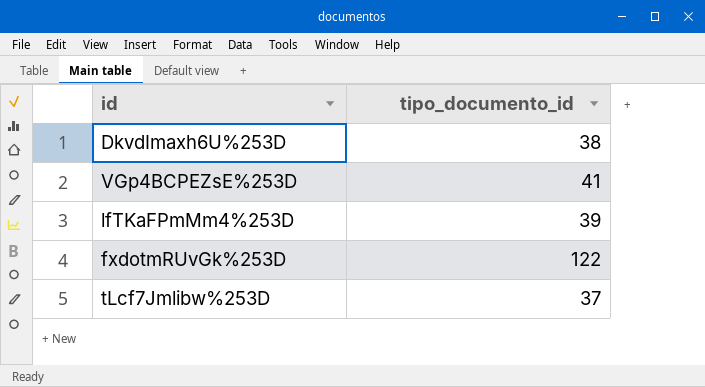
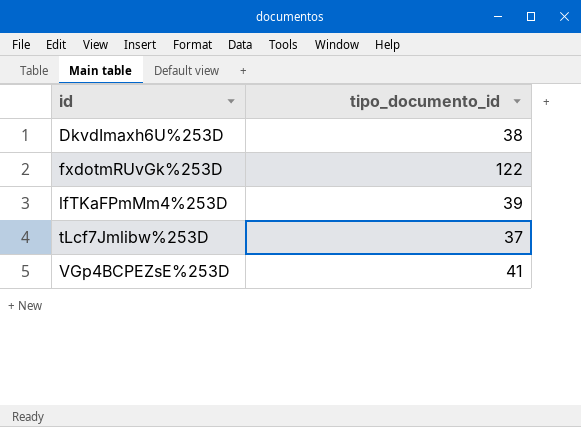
row order: none -> id ascending

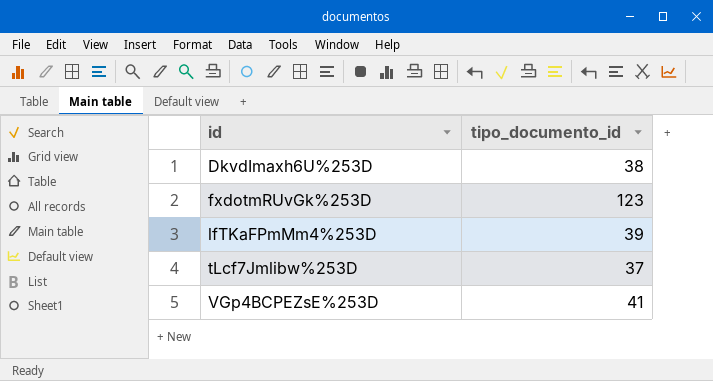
fxdotmRUvGk%253D | tipo_documento_id: 122 -> 123

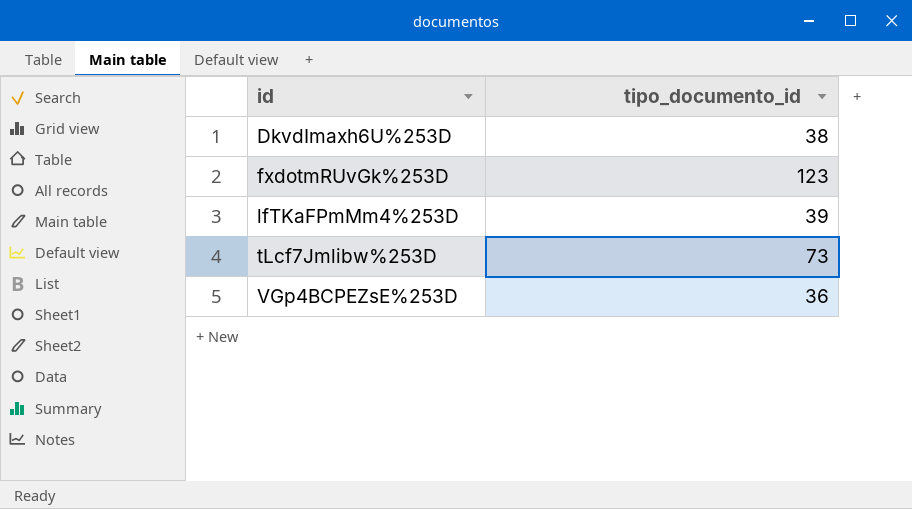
tLcf7Jmlibw%253D | tipo_documento_id: 37 -> 73
VGp4BCPEZsE%253D | tipo_documento_id: 41 -> 36

